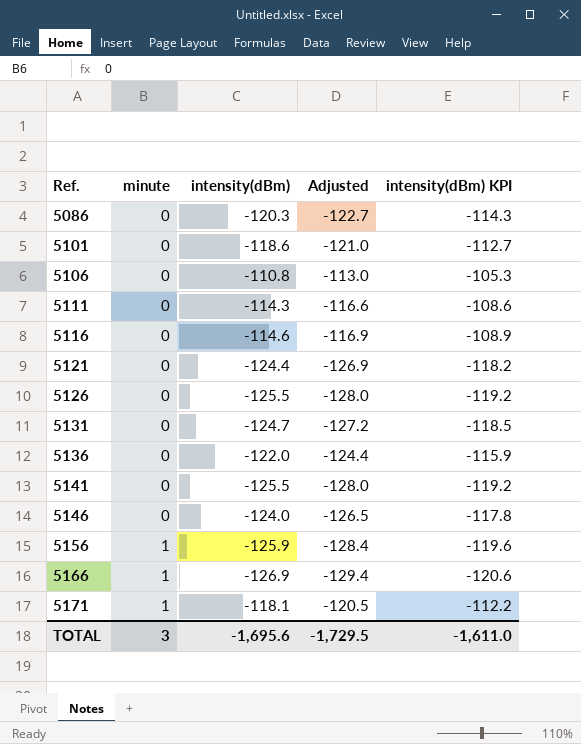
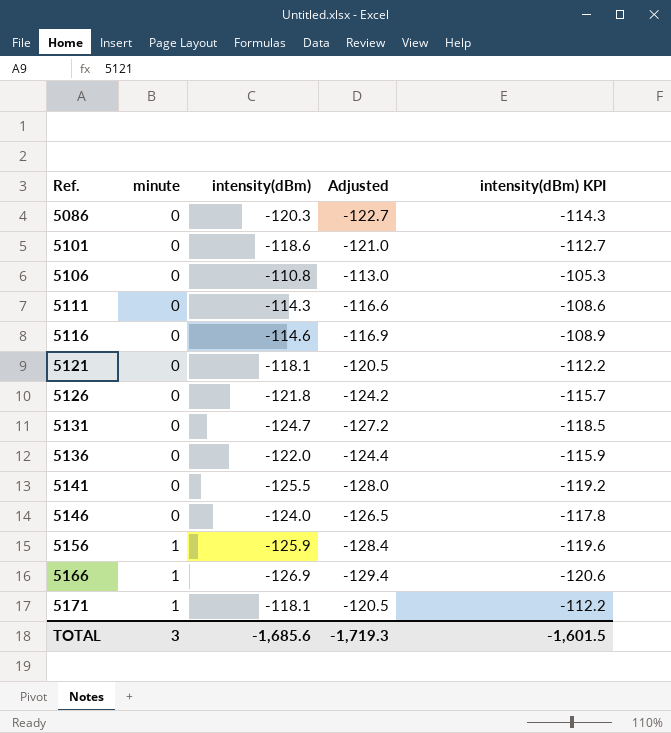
5121 | intensity(dBm): -124.4 -> -118.1
5121 | Adjusted: -126.9 -> -120.5
5121 | intensity(dBm) KPI: -118.2 -> -112.2
5126 | intensity(dBm): -125.5 -> -121.8
5126 | Adjusted: -128.0 -> -124.2
5126 | intensity(dBm) KPI: -119.2 -> -115.7
TOTAL | intensity(dBm): -1,695.6 -> -1,685.6
TOTAL | Adjusted: -1,729.5 -> -1,719.3
TOTAL | intensity(dBm) KPI: -1,611.0 -> -1,601.5

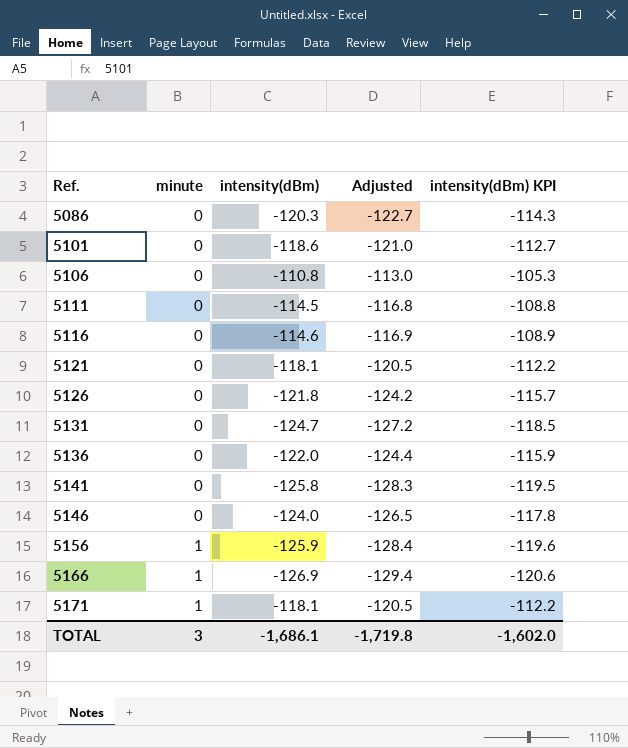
5111 | intensity(dBm): -114.3 -> -114.5
5111 | Adjusted: -116.6 -> -116.8
5111 | intensity(dBm) KPI: -108.6 -> -108.8
5141 | intensity(dBm): -125.5 -> -125.8
5141 | Adjusted: -128.0 -> -128.3
5141 | intensity(dBm) KPI: -119.2 -> -119.5
TOTAL | intensity(dBm): -1,685.6 -> -1,686.1
TOTAL | Adjusted: -1,719.3 -> -1,719.8
TOTAL | intensity(dBm) KPI: -1,601.5 -> -1,602.0

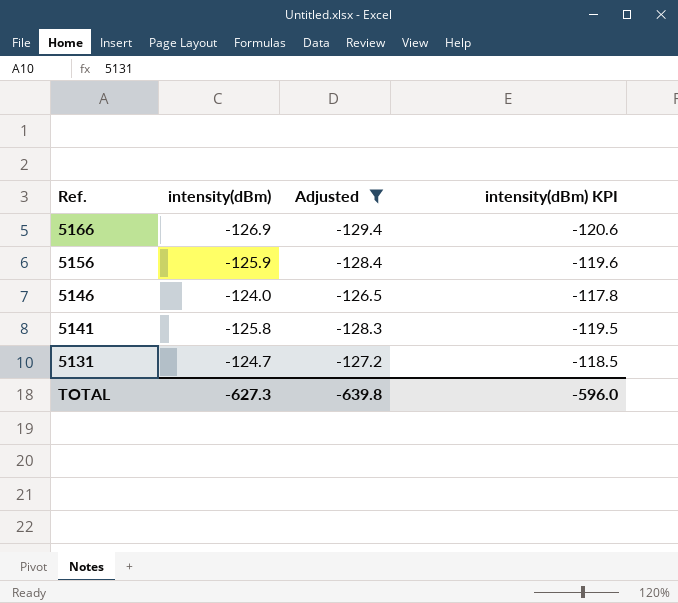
filter: none -> Adjusted <= -126.5
row order: Ref. ascending -> Ref. descending
column minute | position: 2 -> none
TOTAL | intensity(dBm): -1,686.1 -> -627.3
TOTAL | Adjusted: -1,719.8 -> -639.8
TOTAL | intensity(dBm) KPI: -1,602.0 -> -596.0

